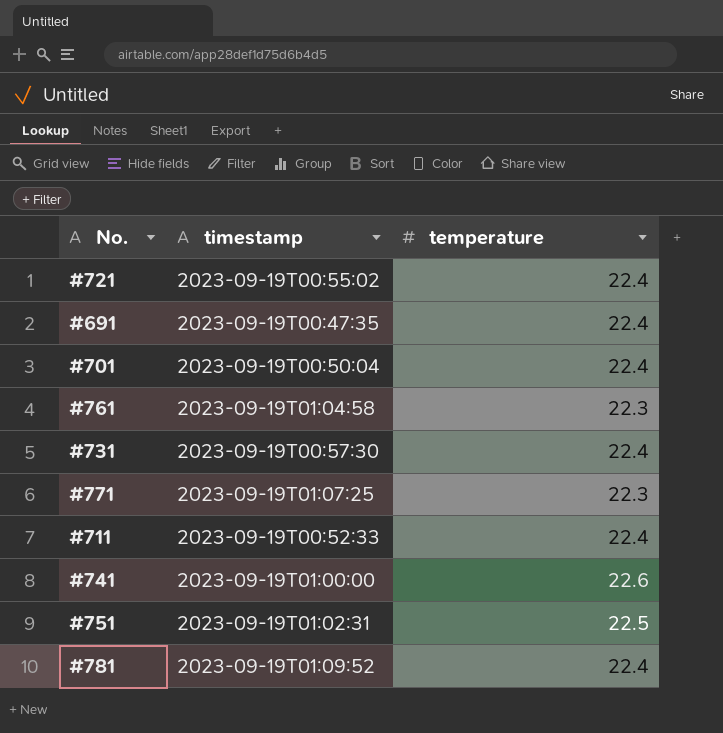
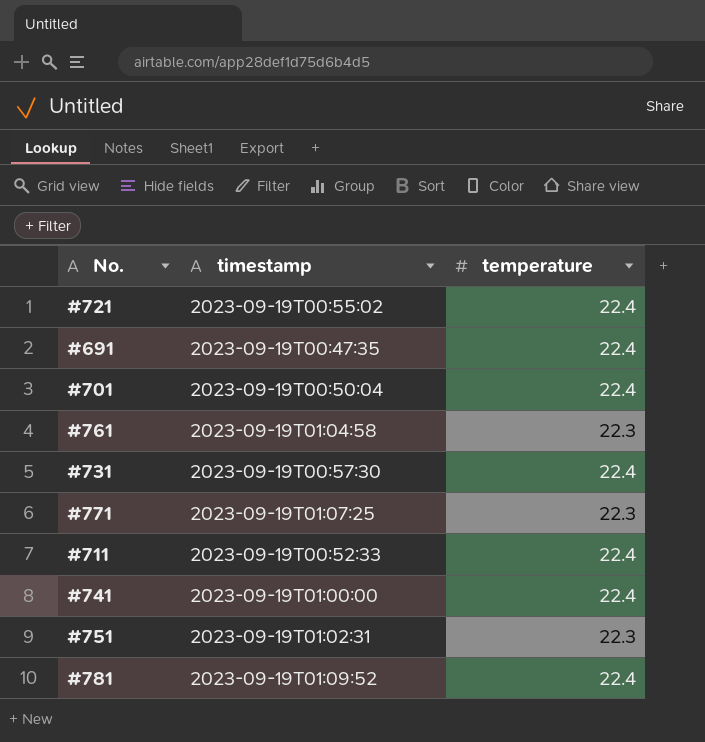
#741 | temperature: 22.6 -> 22.4
#751 | temperature: 22.5 -> 22.3

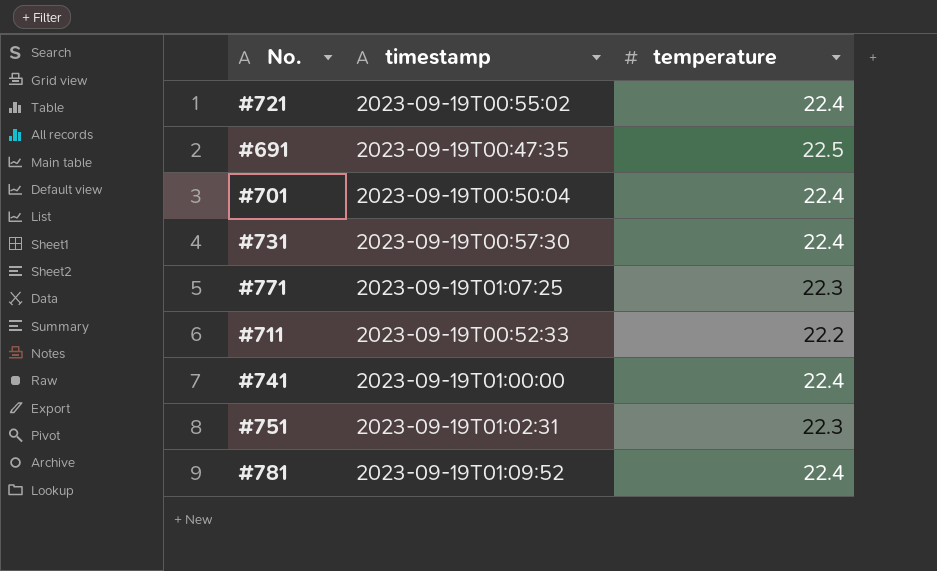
row #761: 2023-09-19T01:04:58 | 22.3 -> none
#691 | temperature: 22.4 -> 22.5
#711 | temperature: 22.4 -> 22.2

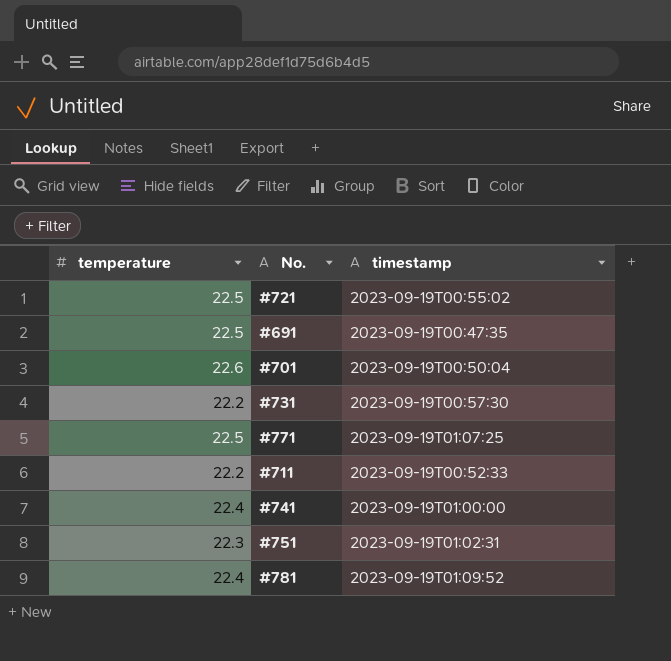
column temperature | position: 3 -> 1
#721 | temperature: 22.4 -> 22.5
#701 | temperature: 22.4 -> 22.6
#731 | temperature: 22.4 -> 22.2
#771 | temperature: 22.3 -> 22.5

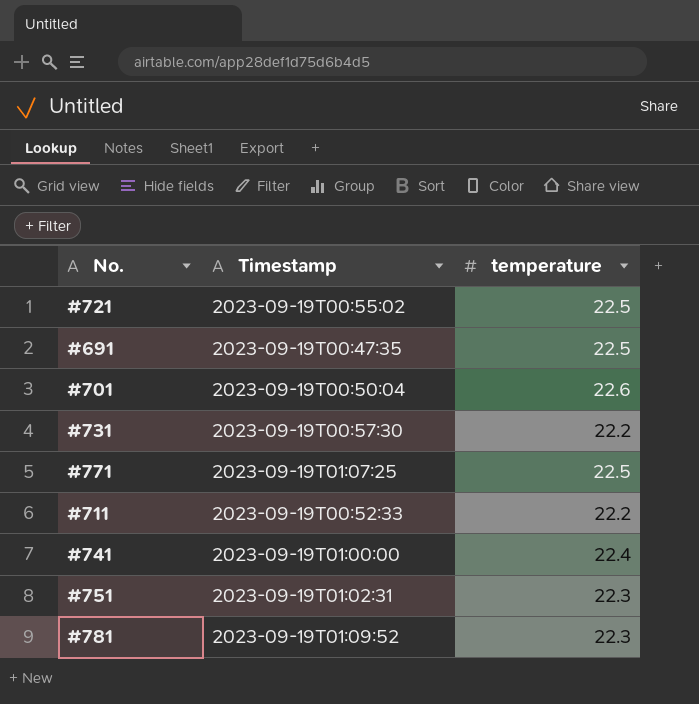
column name: timestamp -> Timestamp
column temperature | position: 1 -> 3
#781 | temperature: 22.4 -> 22.3

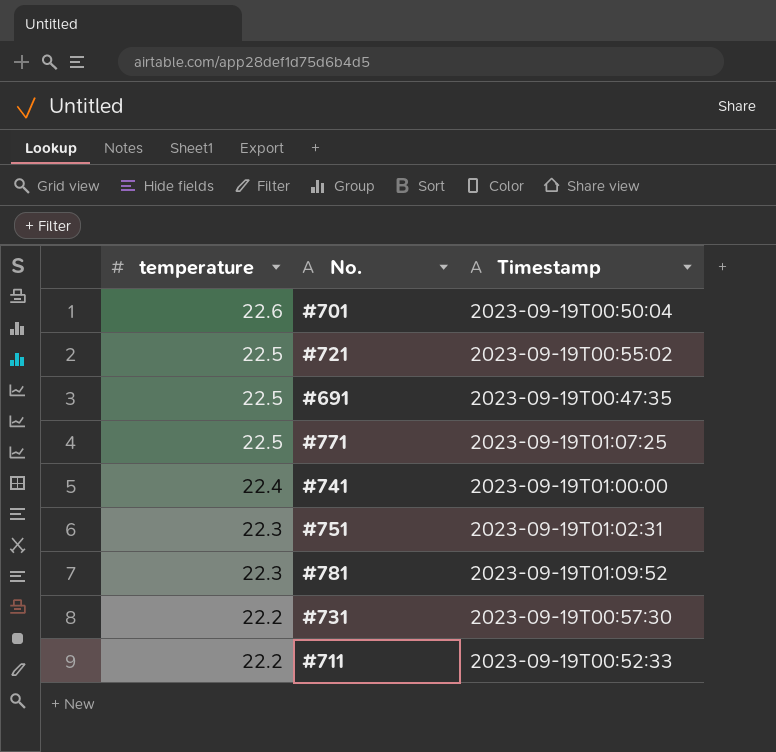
row order: none -> temperature descending
column temperature | position: 3 -> 1

